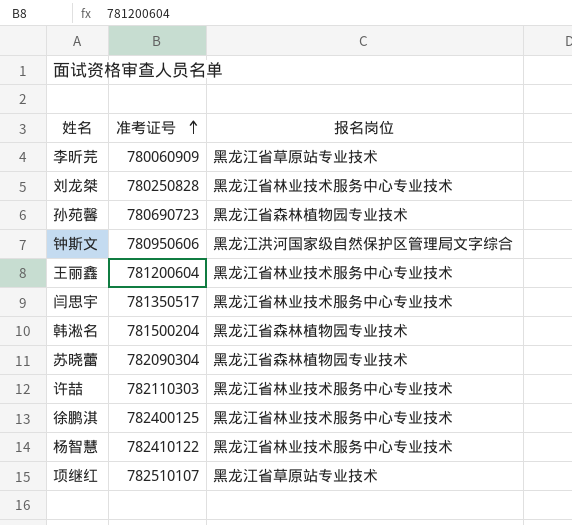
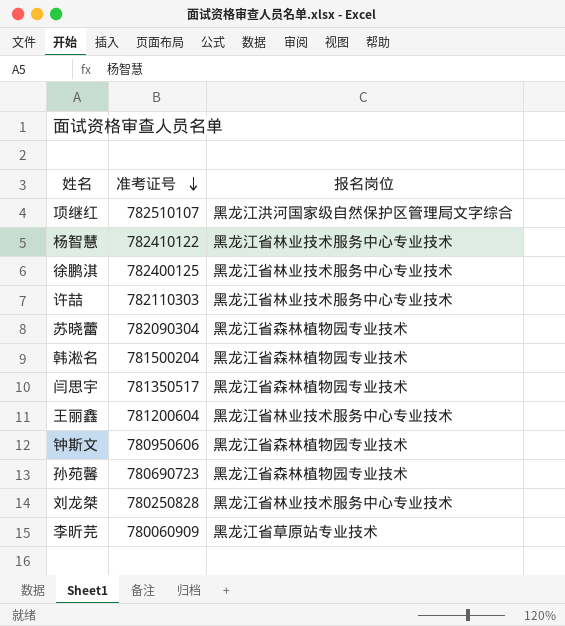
row order: 准考证号 ascending -> 准考证号 descending
项继红 | 报名岗位: 黑龙江省草原站专业技术 -> 黑龙江洪河国家级自然保护区管理局文字综合
闫思宇 | 报名岗位: 黑龙江省林业技术服务中心专业技术 -> 黑龙江省森林植物园专业技术
钟斯文 | 报名岗位: 黑龙江洪河国家级自然保护区管理局文字综合 -> 黑龙江省森林植物园专业技术

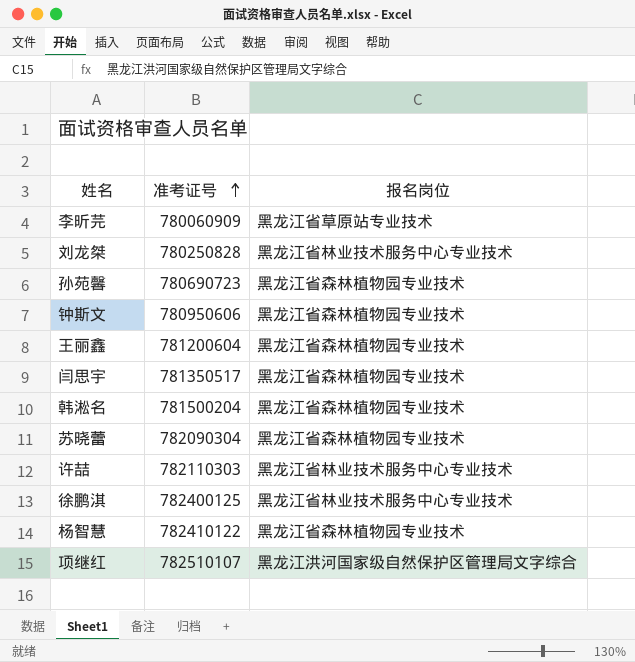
row order: 准考证号 descending -> 准考证号 ascending
王丽鑫 | 报名岗位: 黑龙江省林业技术服务中心专业技术 -> 黑龙江省森林植物园专业技术
杨智慧 | 报名岗位: 黑龙江省林业技术服务中心专业技术 -> 黑龙江省森林植物园专业技术

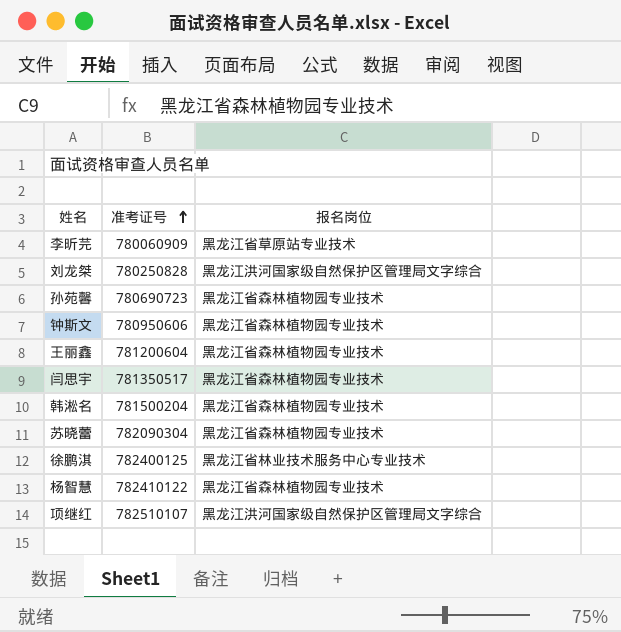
row 许喆: 782110303 | 黑龙江省林业技术服务中心专业技术 -> none
刘龙桀 | 报名岗位: 黑龙江省林业技术服务中心专业技术 -> 黑龙江洪河国家级自然保护区管理局文字综合

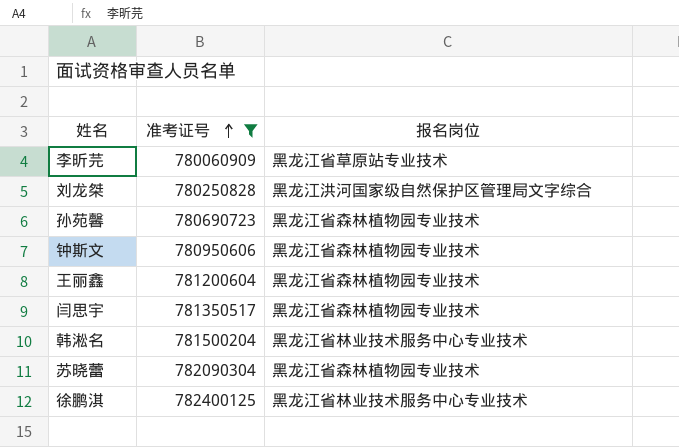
filter: none -> 准考证号 <= 782400125
韩淞名 | 报名岗位: 黑龙江省森林植物园专业技术 -> 黑龙江省林业技术服务中心专业技术

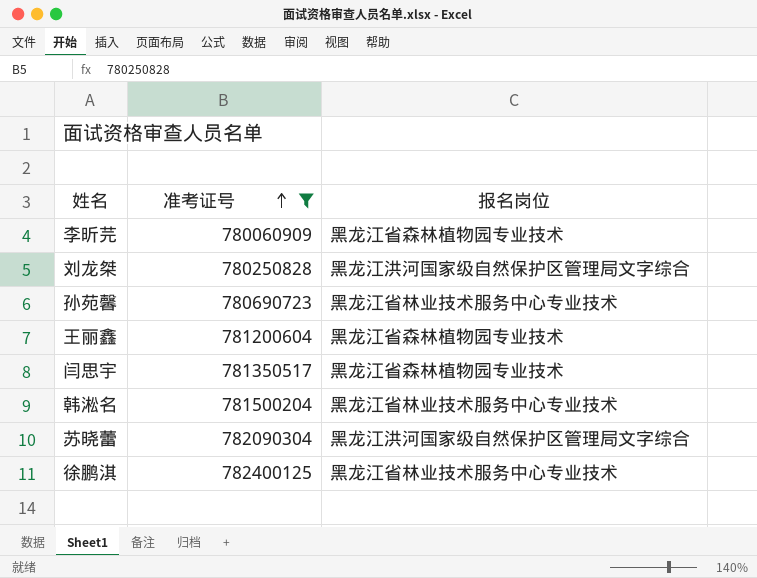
row 钟斯文: 780950606 | 黑龙江省森林植物园专业技术 -> none
李昕芫 | 报名岗位: 黑龙江省草原站专业技术 -> 黑龙江省森林植物园专业技术
孙苑馨 | 报名岗位: 黑龙江省森林植物园专业技术 -> 黑龙江省林业技术服务中心专业技术
苏晓蕾 | 报名岗位: 黑龙江省森林植物园专业技术 -> 黑龙江洪河国家级自然保护区管理局文字综合

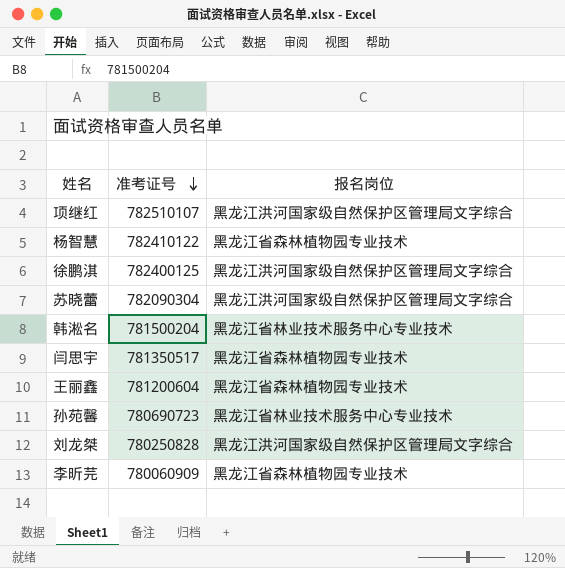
filter: 准考证号 <= 782400125 -> none
row order: 准考证号 ascending -> 准考证号 descending
徐鹏淇 | 报名岗位: 黑龙江省林业技术服务中心专业技术 -> 黑龙江洪河国家级自然保护区管理局文字综合

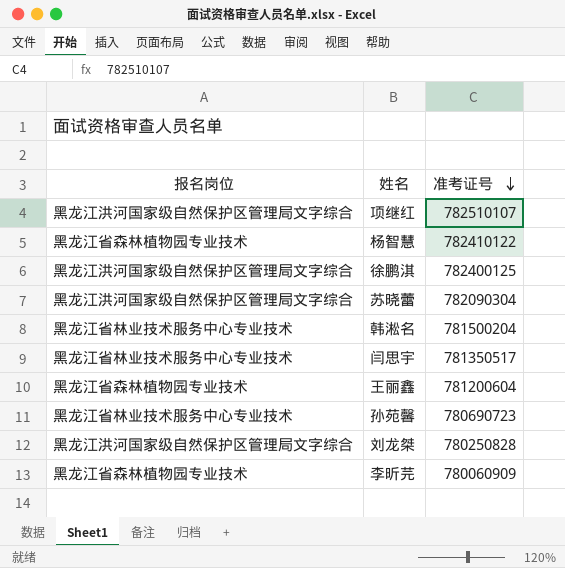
column 报名岗位 | position: 3 -> 1
闫思宇 | 报名岗位: 黑龙江省森林植物园专业技术 -> 黑龙江省林业技术服务中心专业技术

